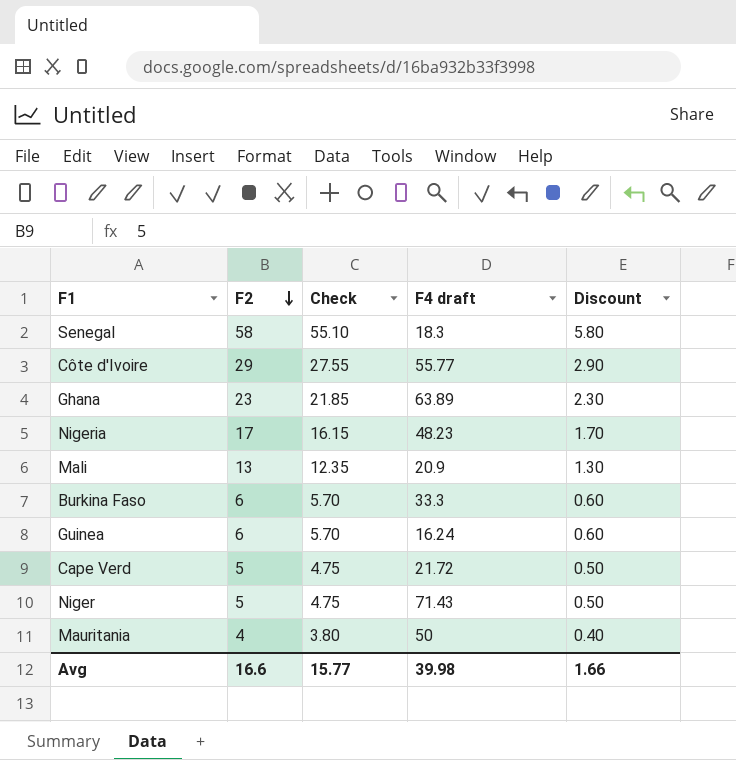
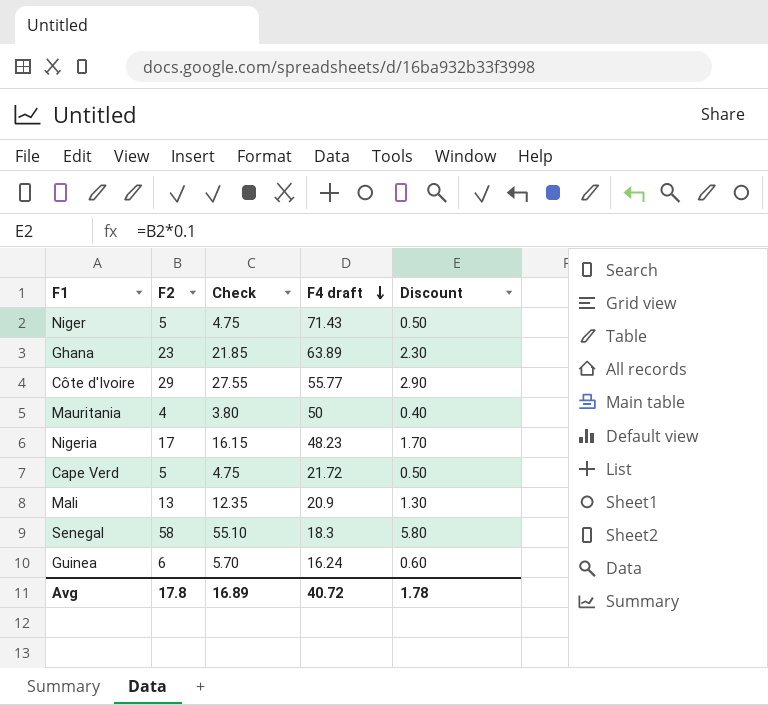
row order: F2 descending -> F4 draft descending
row Burkina Faso: 6 | 5.70 | 33.3 | 0.60 -> none
Avg | F2: 16.6 -> 17.8
Avg | Check: 15.77 -> 16.89
Avg | F4 draft: 39.98 -> 40.72
Avg | Discount: 1.66 -> 1.78

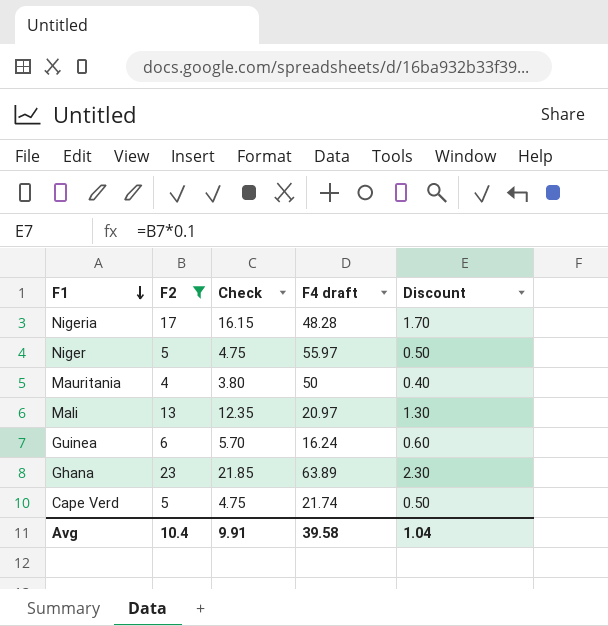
filter: none -> F2 <= 23
row order: F4 draft descending -> F1 descending
Nigeria | F4 draft: 48.23 -> 48.28
Niger | F4 draft: 71.43 -> 55.97
Mali | F4 draft: 20.9 -> 20.97
Cape Verd | F4 draft: 21.72 -> 21.74
Avg | F2: 17.8 -> 10.4
Avg | Check: 16.89 -> 9.91
Avg | F4 draft: 40.72 -> 39.58
Avg | Discount: 1.78 -> 1.04

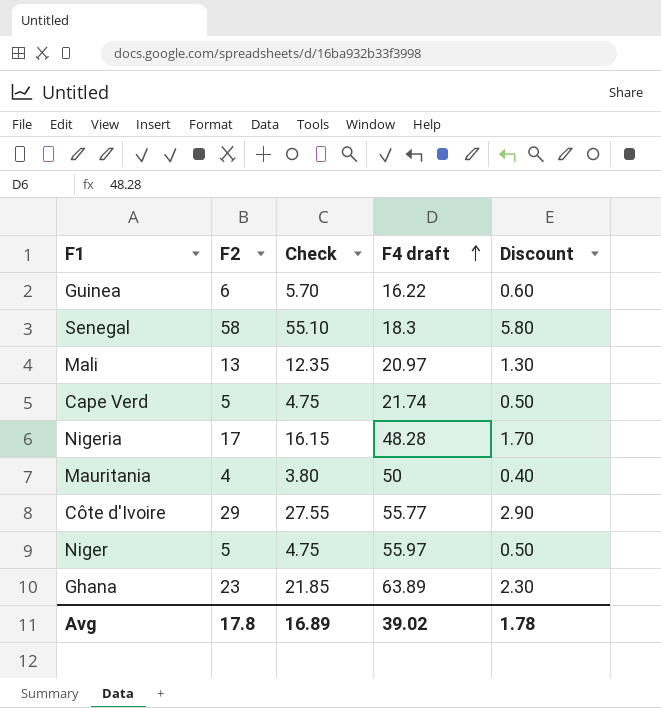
filter: F2 <= 23 -> none
row order: F1 descending -> F4 draft ascending
Guinea | F4 draft: 16.24 -> 16.22
Avg | F2: 10.4 -> 17.8
Avg | Check: 9.91 -> 16.89
Avg | F4 draft: 39.58 -> 39.02
Avg | Discount: 1.04 -> 1.78

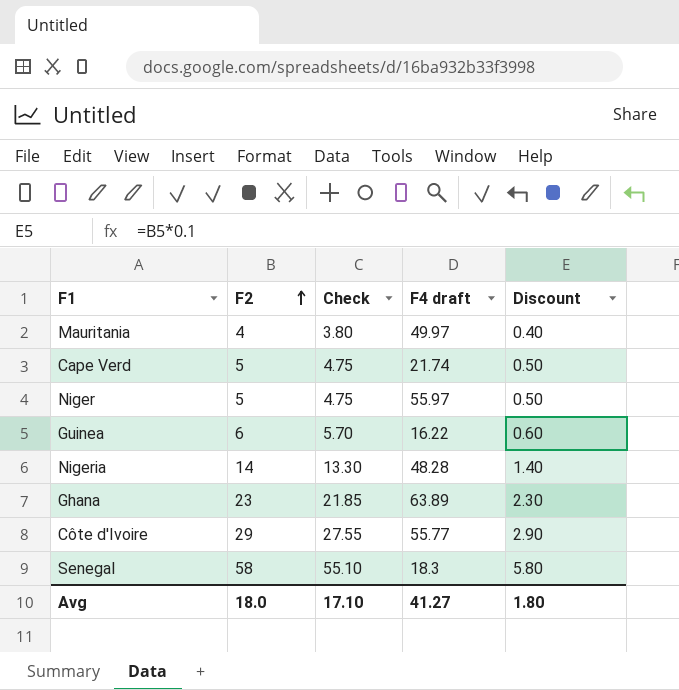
row order: F4 draft ascending -> F2 ascending
row Mali: 13 | 12.35 | 20.97 | 1.30 -> none
Mauritania | F4 draft: 50 -> 49.97
Nigeria | F2: 17 -> 14
Nigeria | Check: 16.15 -> 13.30
Nigeria | Discount: 1.70 -> 1.40
Avg | F2: 17.8 -> 18.0
Avg | Check: 16.89 -> 17.10
Avg | F4 draft: 39.02 -> 41.27
Avg | Discount: 1.78 -> 1.80

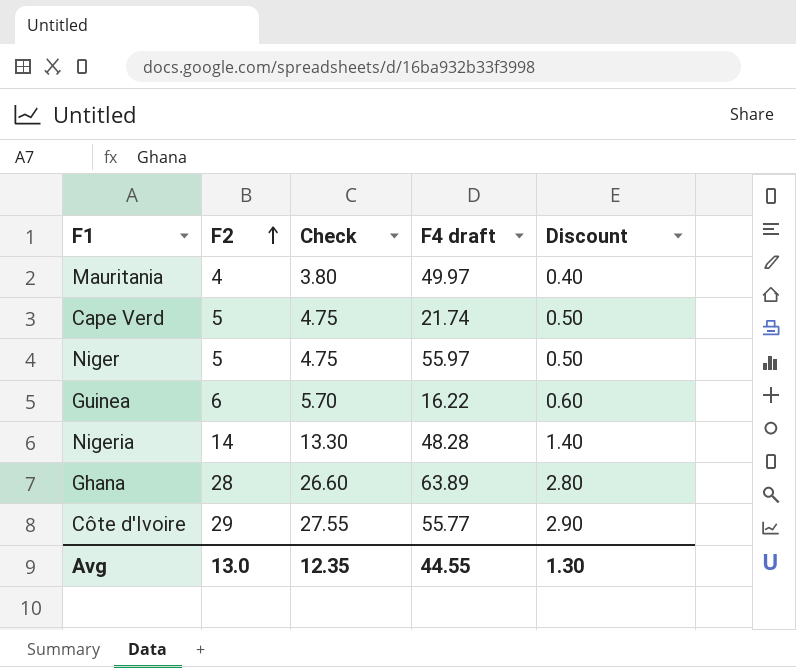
row Senegal: 58 | 55.10 | 18.3 | 5.80 -> none
Ghana | F2: 23 -> 28
Ghana | Check: 21.85 -> 26.60
Ghana | Discount: 2.30 -> 2.80
Avg | F2: 18.0 -> 13.0
Avg | Check: 17.10 -> 12.35
Avg | F4 draft: 41.27 -> 44.55
Avg | Discount: 1.80 -> 1.30

